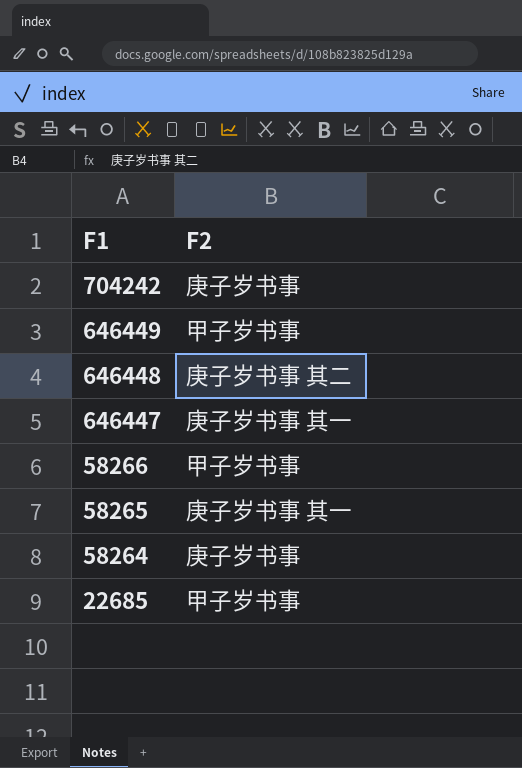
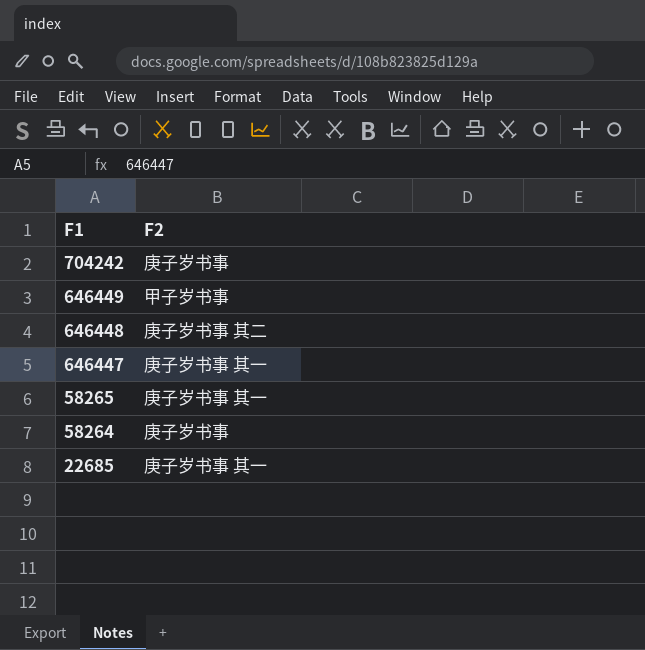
row 58266: 甲子岁书事 -> none
22685 | F2: 甲子岁书事 -> 庚子岁书事 其一

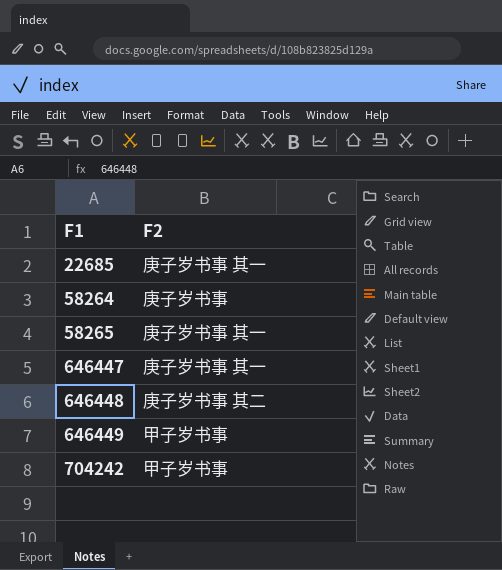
row order: F1 descending -> F1 ascending
704242 | F2: 庚子岁书事 -> 甲子岁书事

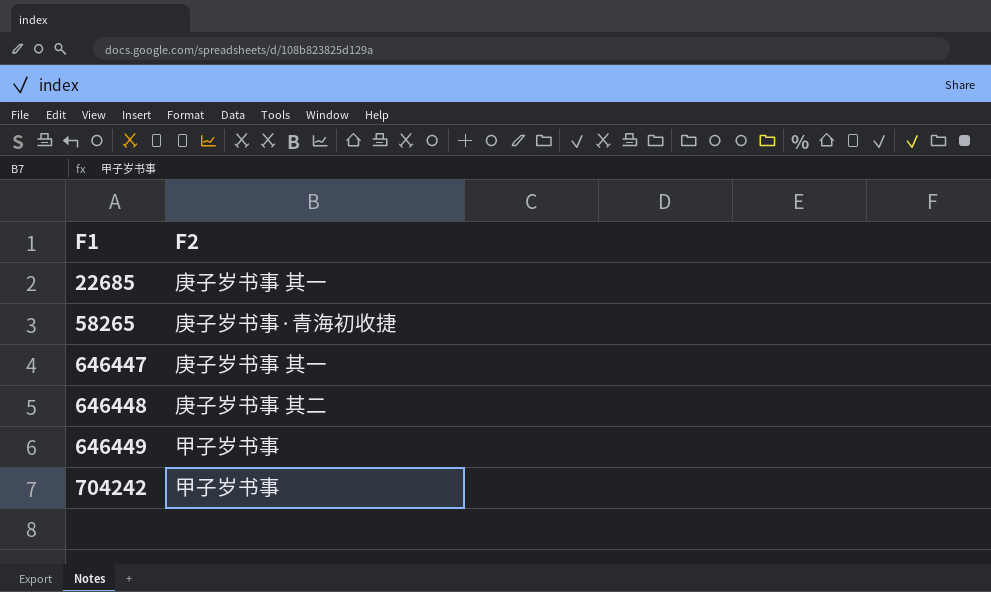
row 58264: 庚子岁书事 -> none
58265 | F2: 庚子岁书事 其一 -> 庚子岁书事·青海初收捷

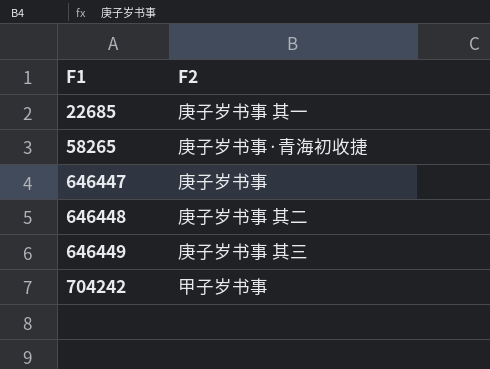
646447 | F2: 庚子岁书事 其一 -> 庚子岁书事
646449 | F2: 甲子岁书事 -> 庚子岁书事 其三

